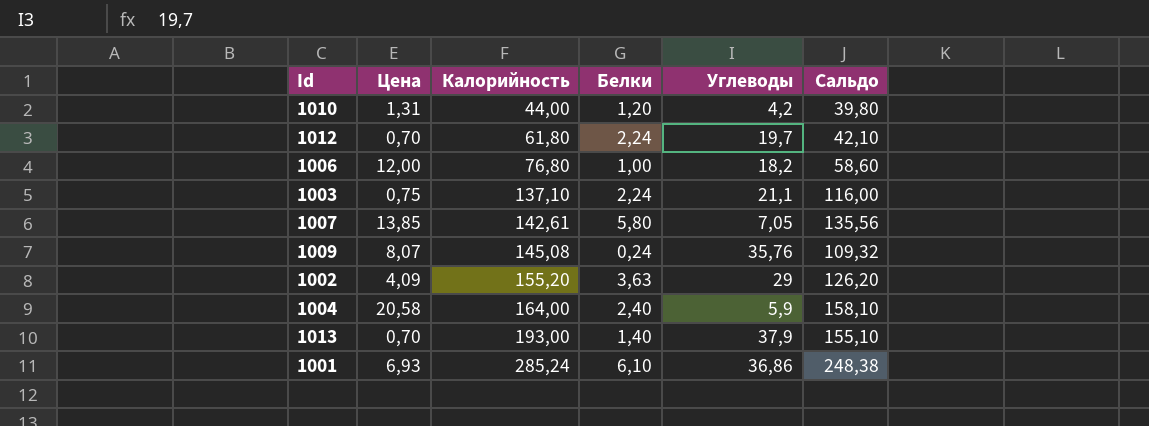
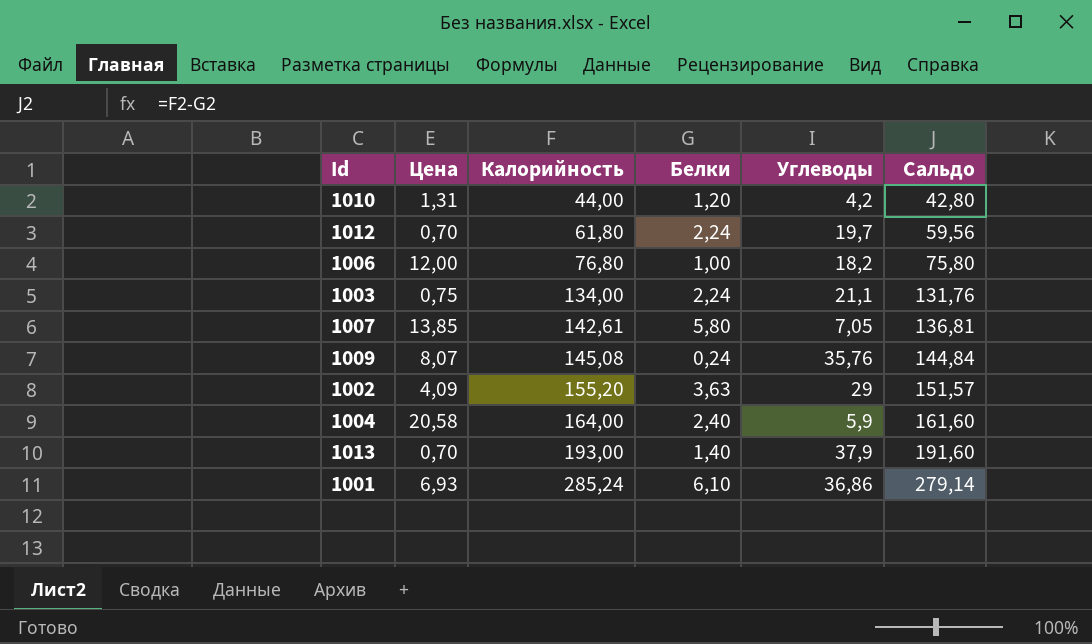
column Сальдо | formula: [Калорийность] - [Углеводы] -> [Калорийность] - [Белки]
1003 | Калорийность: 137,10 -> 134,00

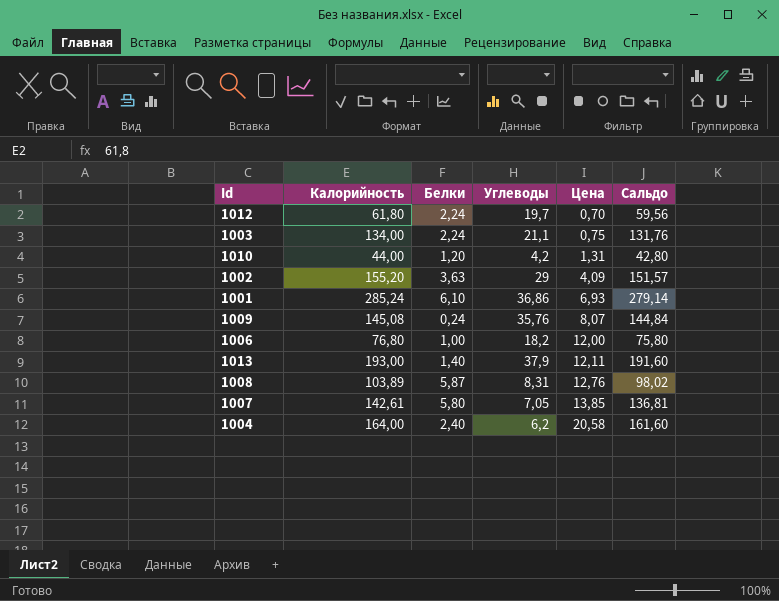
row order: Калорийность ascending -> Цена ascending
column Цена | position: 2 -> 5
1013 | Цена: 0,70 -> 12,11
row 1008: none -> 103,89 | 5,87 | 8,31 | 12,76 | 98,02
1004 | Углеводы: 5,9 -> 6,2

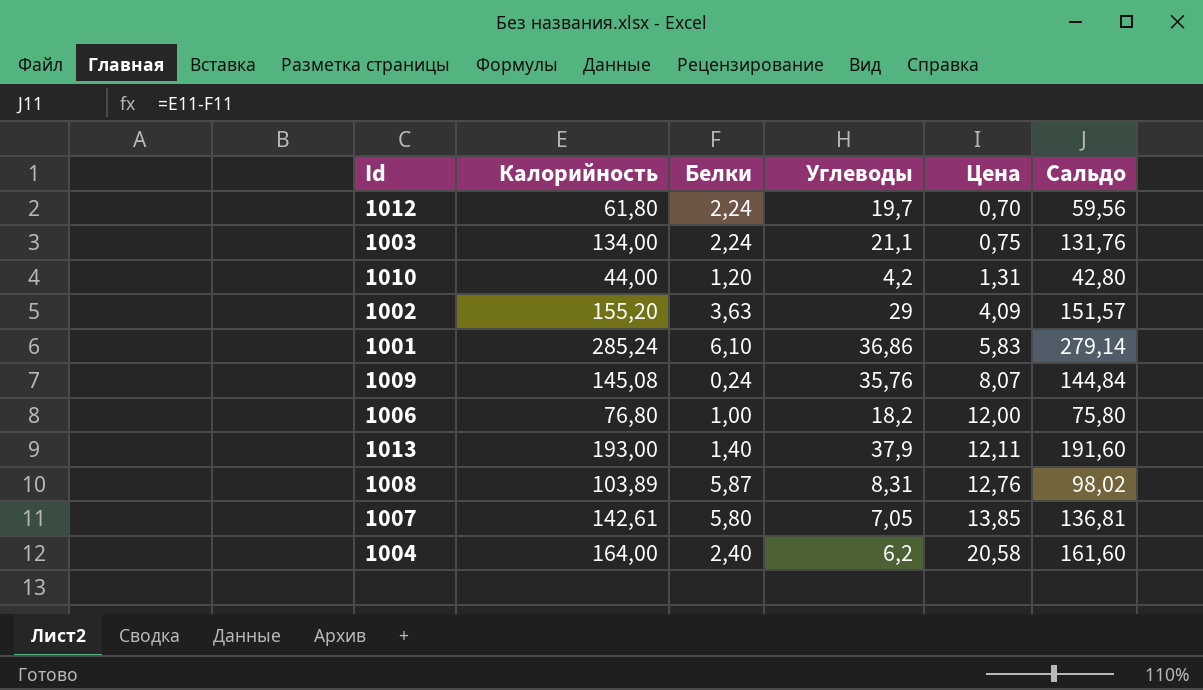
1001 | Цена: 6,93 -> 5,83

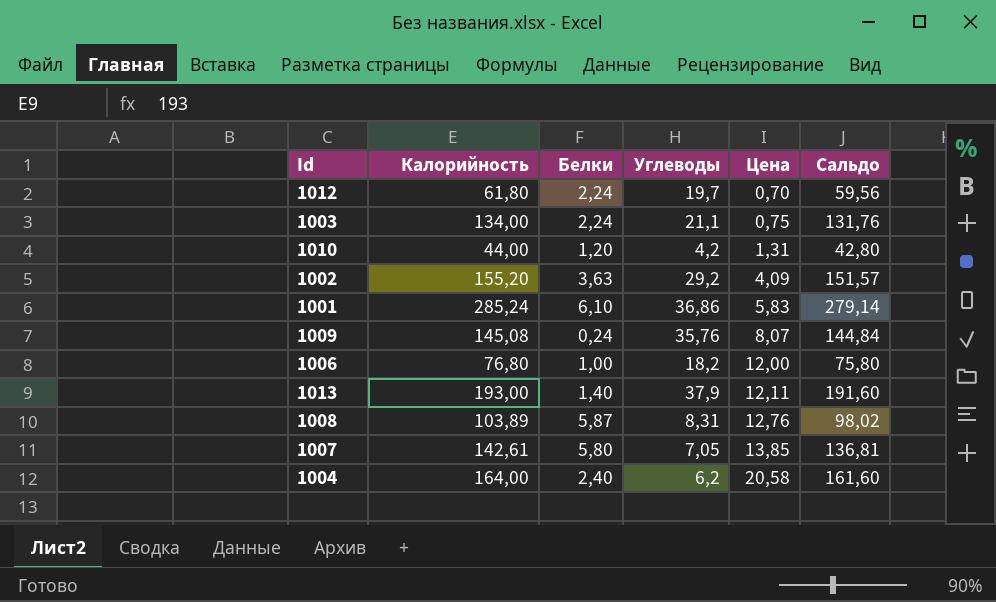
1002 | Углеводы: 29 -> 29,2

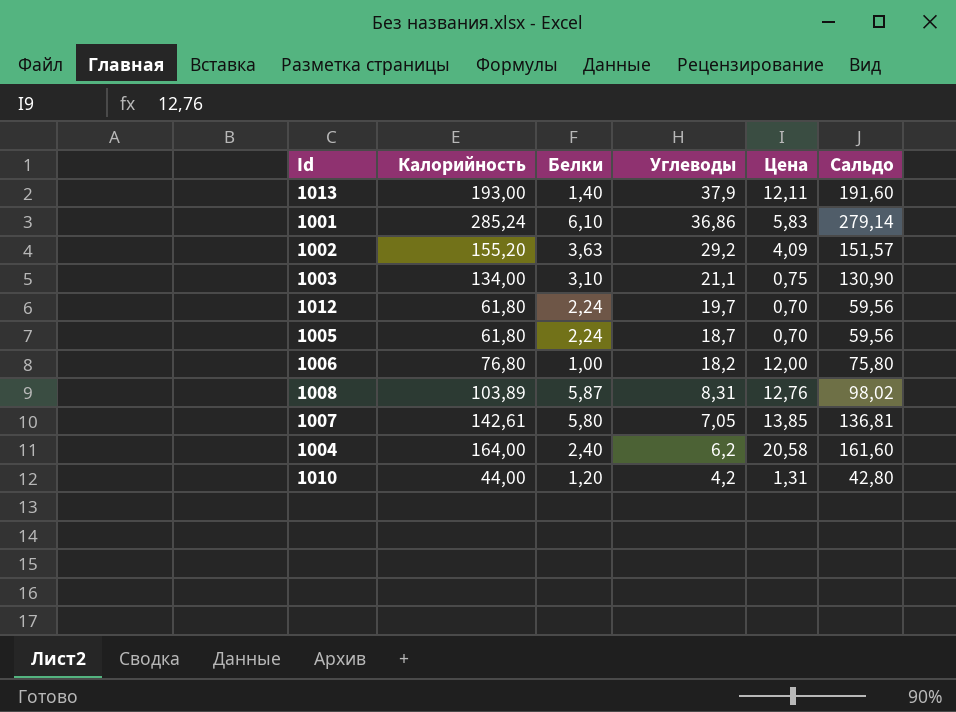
row order: Цена ascending -> Углеводы descending
row 1009: 145,08 | 0,24 | 35,76 | 8,07 | 144,84 -> none
1003 | Белки: 2,24 -> 3,10
1003 | Сальдо: 131,76 -> 130,90
row 1005: none -> 61,80 | 2,24 | 18,7 | 0,70 | 59,56

